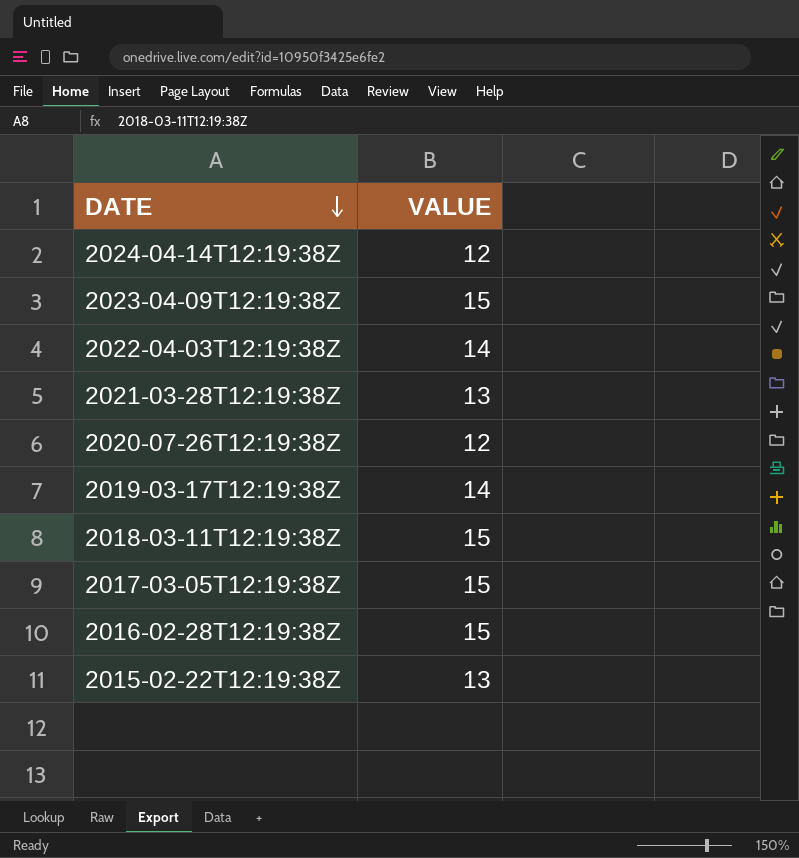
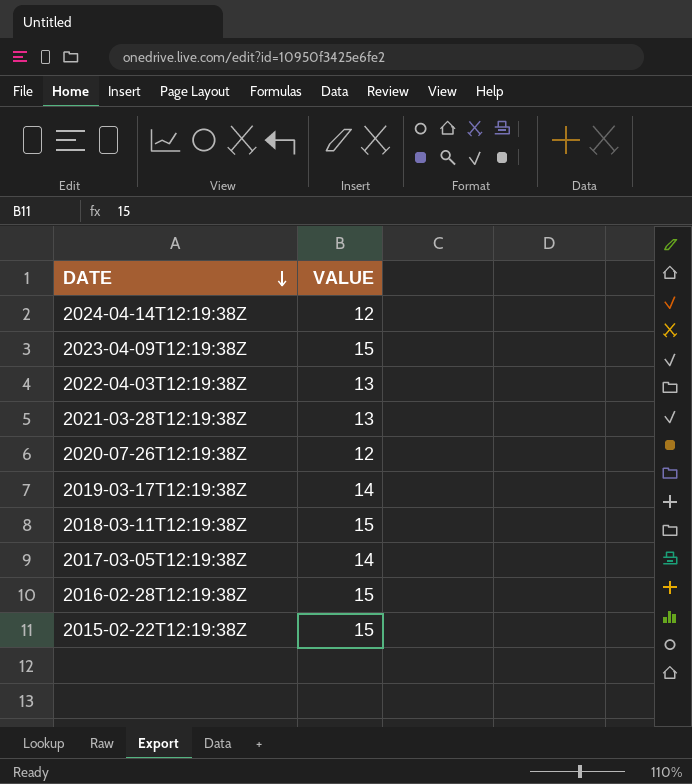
2022-04-03T12:19:38Z | VALUE: 14 -> 13
2017-03-05T12:19:38Z | VALUE: 15 -> 14
2015-02-22T12:19:38Z | VALUE: 13 -> 15

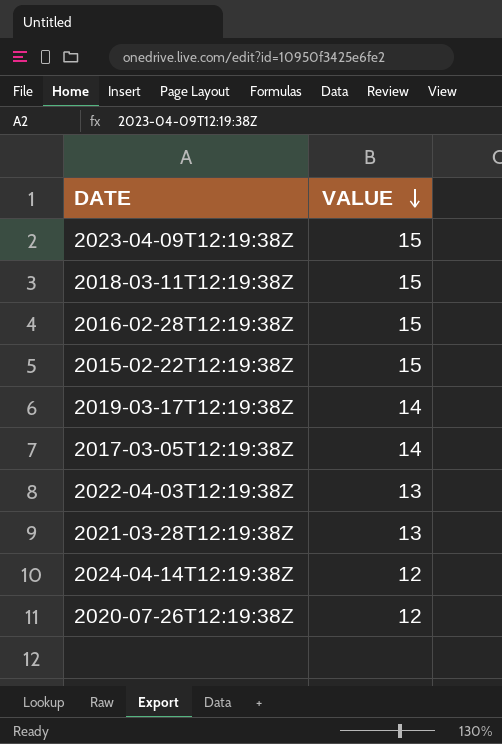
row order: DATE descending -> VALUE descending

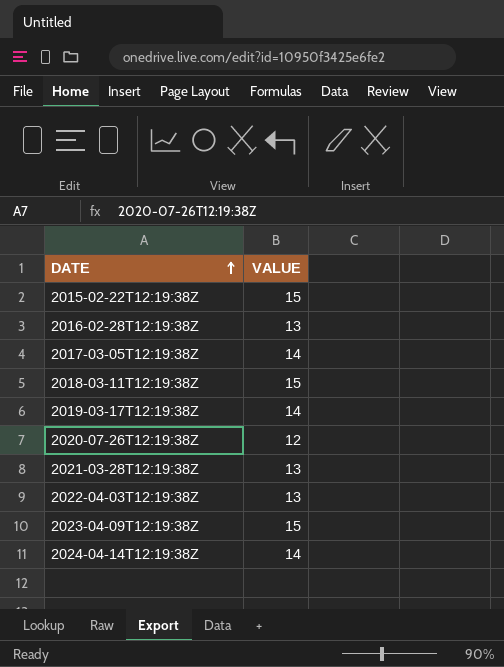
row order: VALUE descending -> DATE ascending
2016-02-28T12:19:38Z | VALUE: 15 -> 13
2024-04-14T12:19:38Z | VALUE: 12 -> 14

